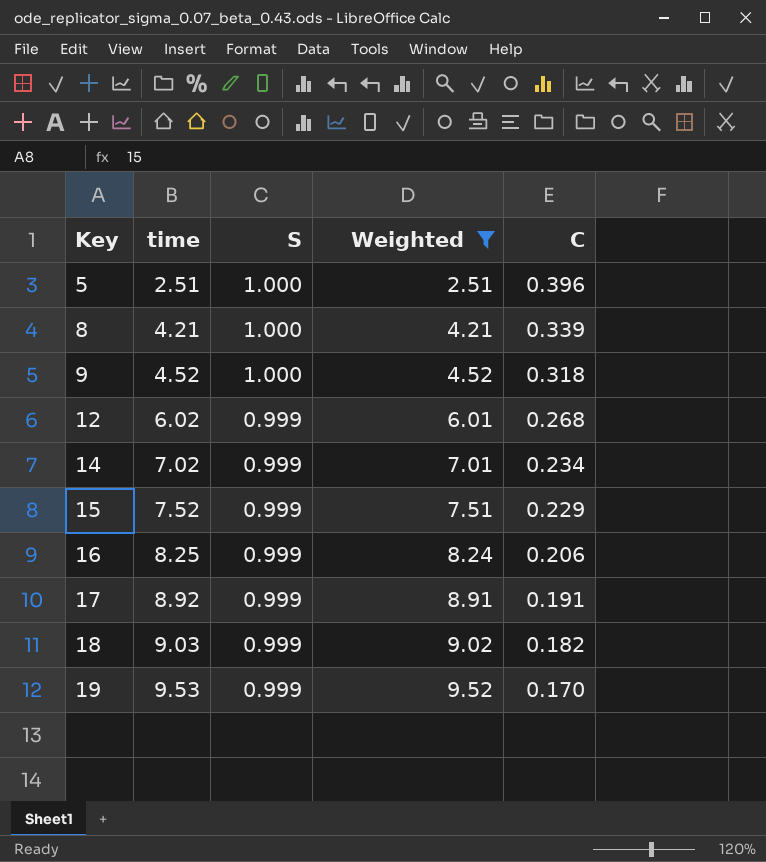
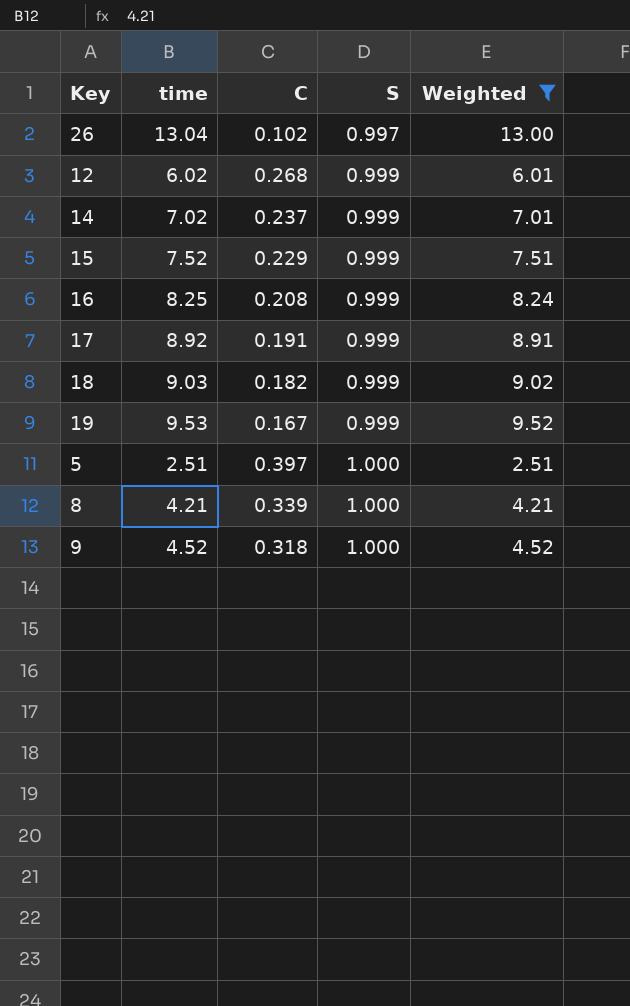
row order: Key ascending -> S ascending
column C | position: 5 -> 3
row 26: none -> 13.04 | 0.102 | 0.997 | 13.00
14 | C: 0.234 -> 0.237
16 | C: 0.206 -> 0.208
19 | C: 0.170 -> 0.167
5 | C: 0.396 -> 0.397

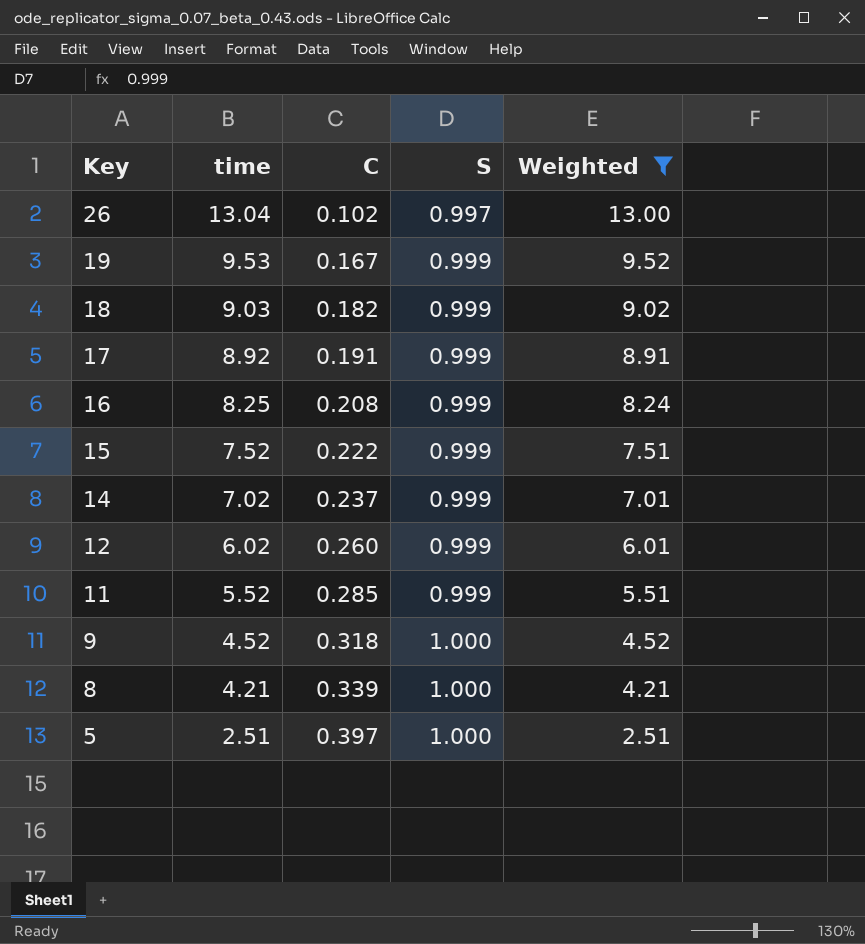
row order: S ascending -> Key descending
15 | C: 0.229 -> 0.222
12 | C: 0.268 -> 0.260
row 11: none -> 5.52 | 0.285 | 0.999 | 5.51

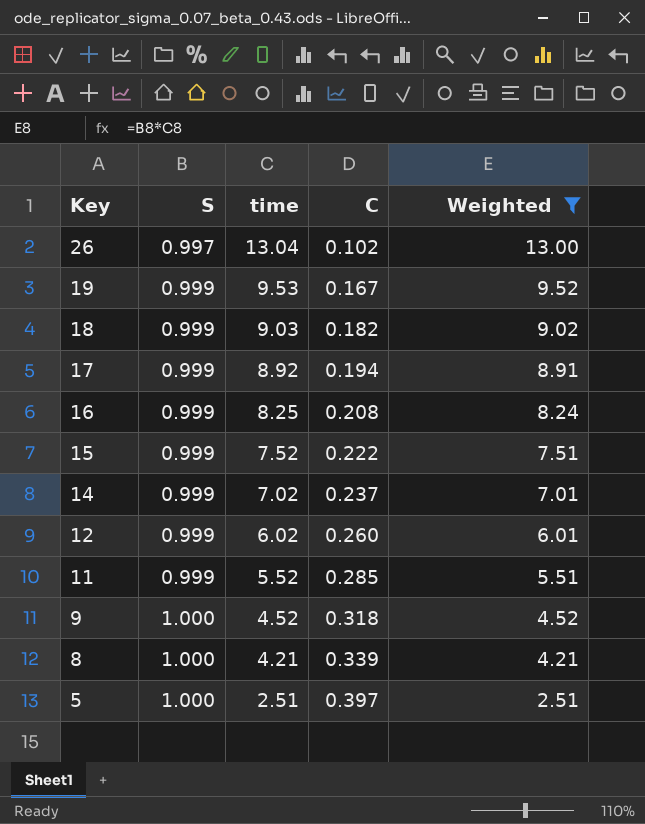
column S | position: 4 -> 2
17 | C: 0.191 -> 0.194

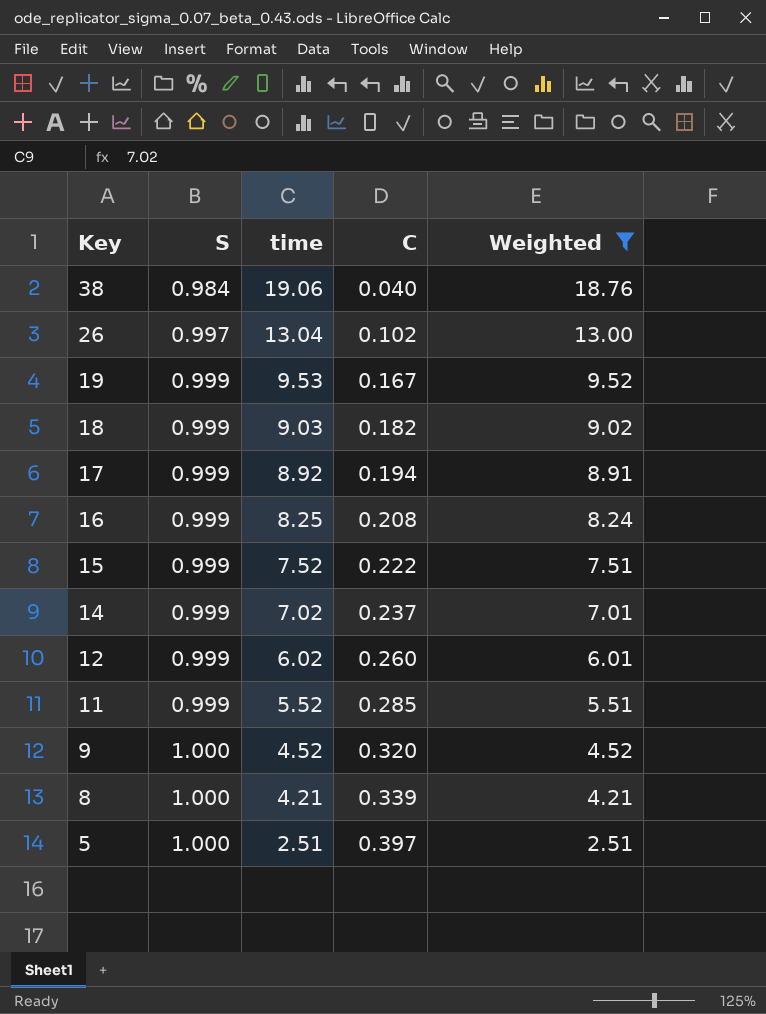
row 38: none -> 0.984 | 19.06 | 0.040 | 18.76
9 | C: 0.318 -> 0.320

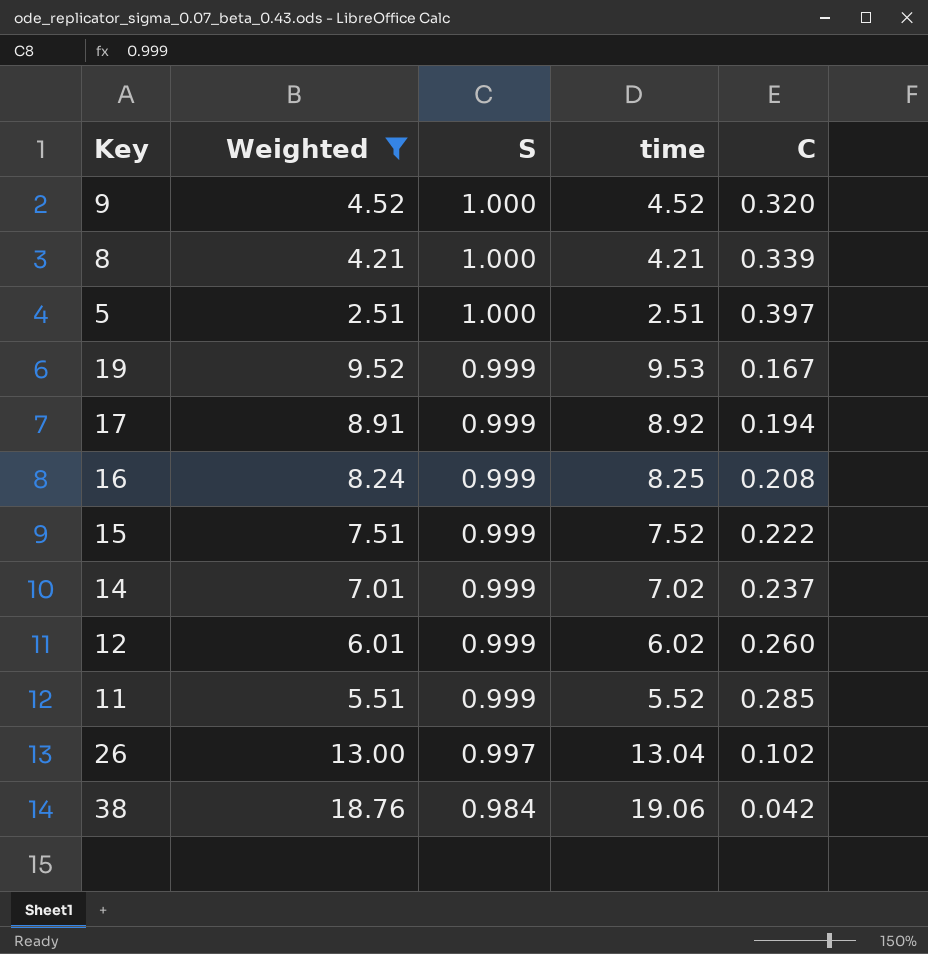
row order: Key descending -> S descending
column Weighted | position: 5 -> 2
row 18: 0.999 | 9.03 | 0.182 | 9.02 -> none
38 | C: 0.040 -> 0.042

